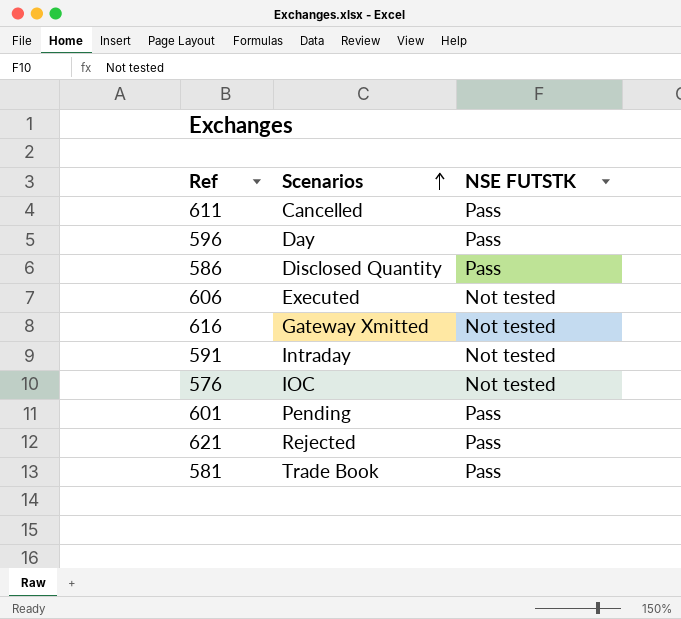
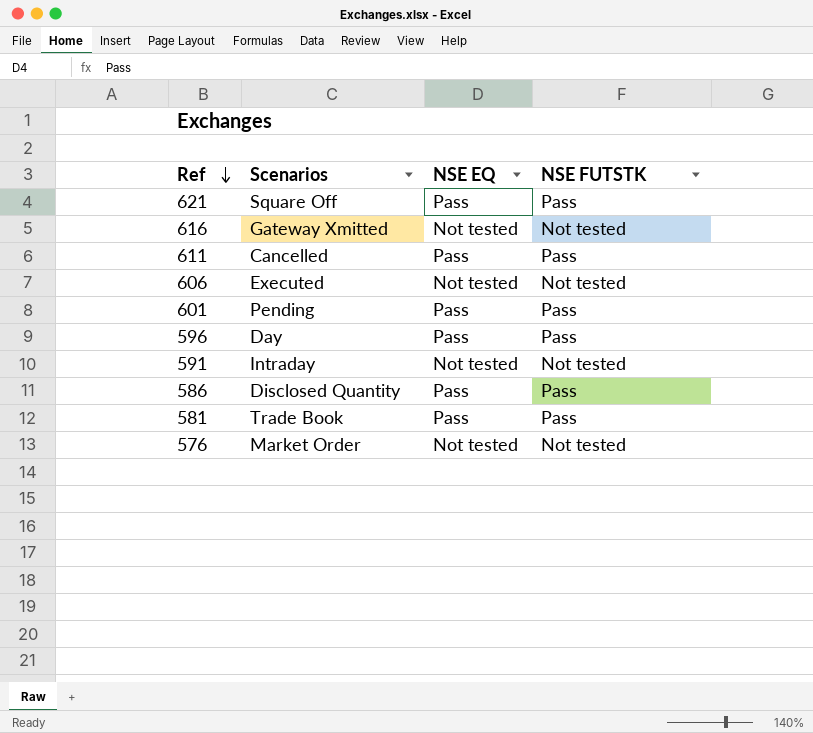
row order: Scenarios ascending -> Ref descending
column NSE EQ | position: none -> 3
621 | Scenarios: Rejected -> Square Off
576 | Scenarios: IOC -> Market Order

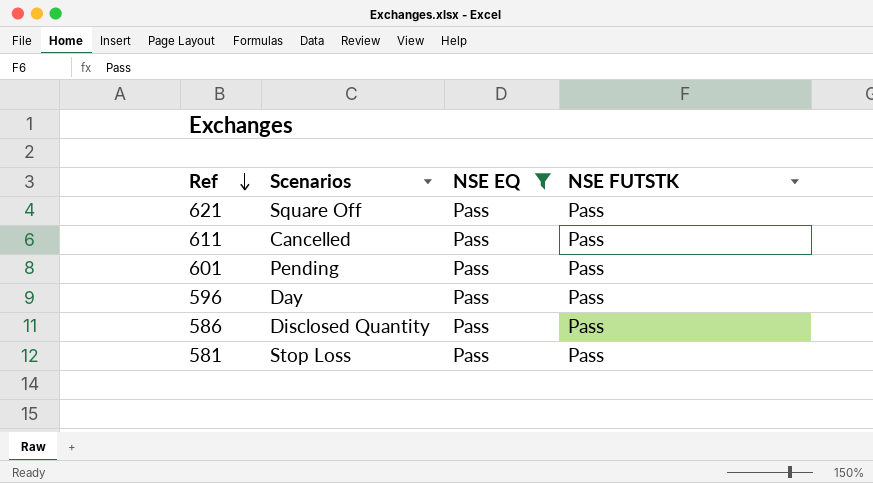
filter: none -> NSE EQ = Pass
581 | Scenarios: Trade Book -> Stop Loss

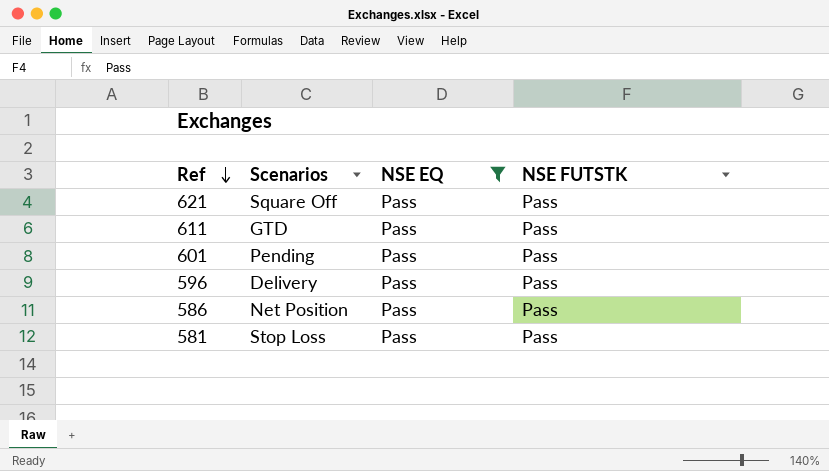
611 | Scenarios: Cancelled -> GTD
596 | Scenarios: Day -> Delivery
586 | Scenarios: Disclosed Quantity -> Net Position

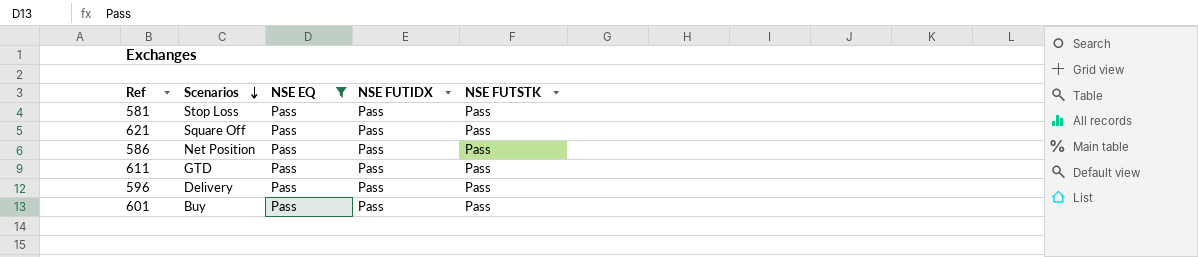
row order: Ref descending -> Scenarios descending
column NSE FUTIDX | position: none -> 4
601 | Scenarios: Pending -> Buy

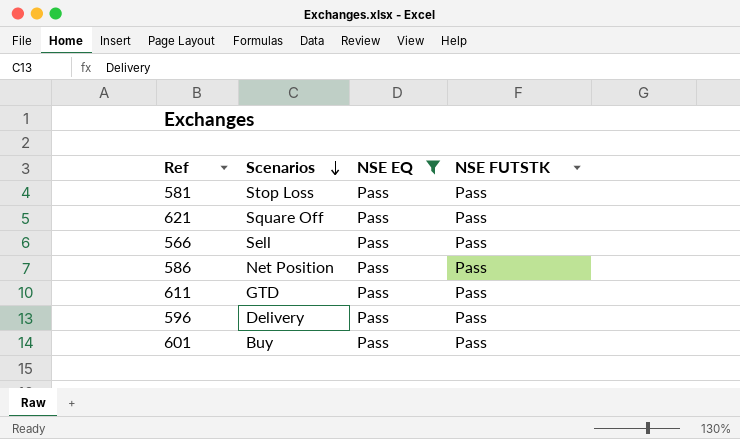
column NSE FUTIDX | position: 4 -> none
row 566: none -> Sell | Pass | Pass

